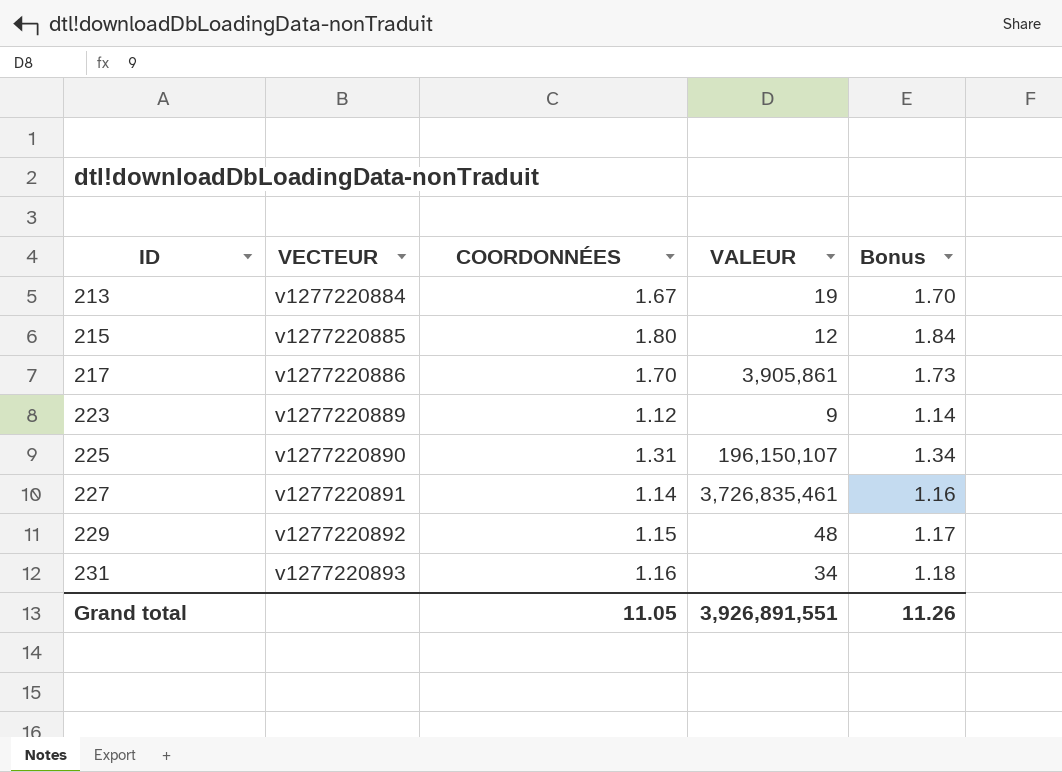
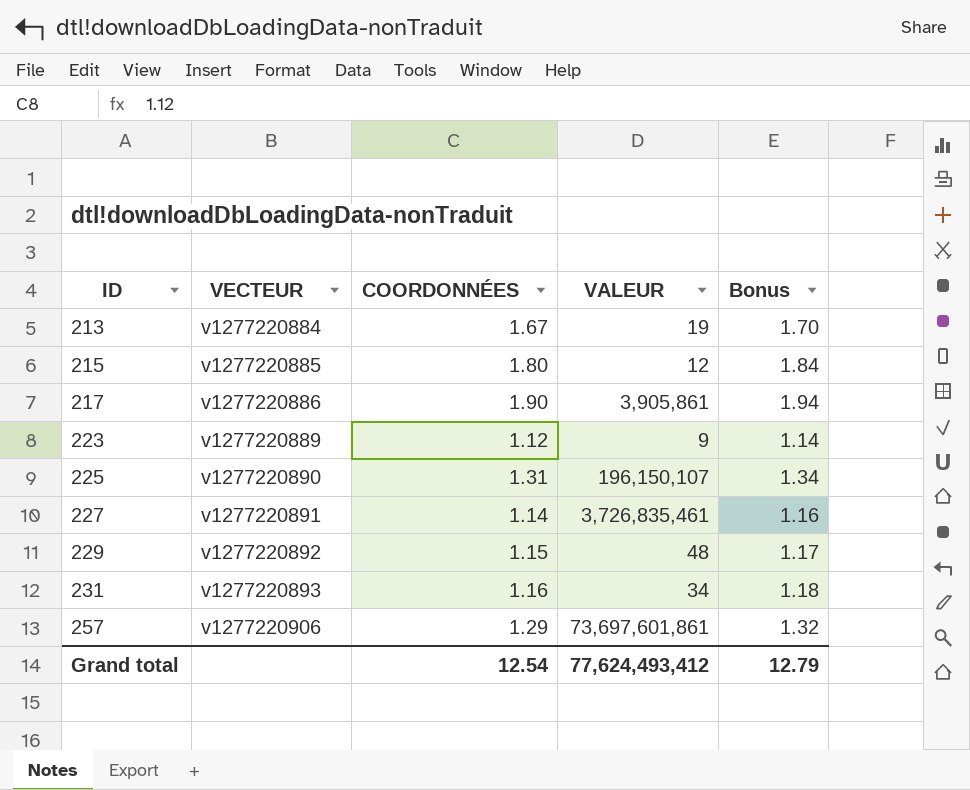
217 | COORDONNÉES: 1.70 -> 1.90
217 | Bonus: 1.73 -> 1.94
row 257: none -> v1277220906 | 1.29 | 73,697,601,861 | 1.32
Grand total | COORDONNÉES: 11.05 -> 12.54
Grand total | VALEUR: 3,926,891,551 -> 77,624,493,412
Grand total | Bonus: 11.26 -> 12.79

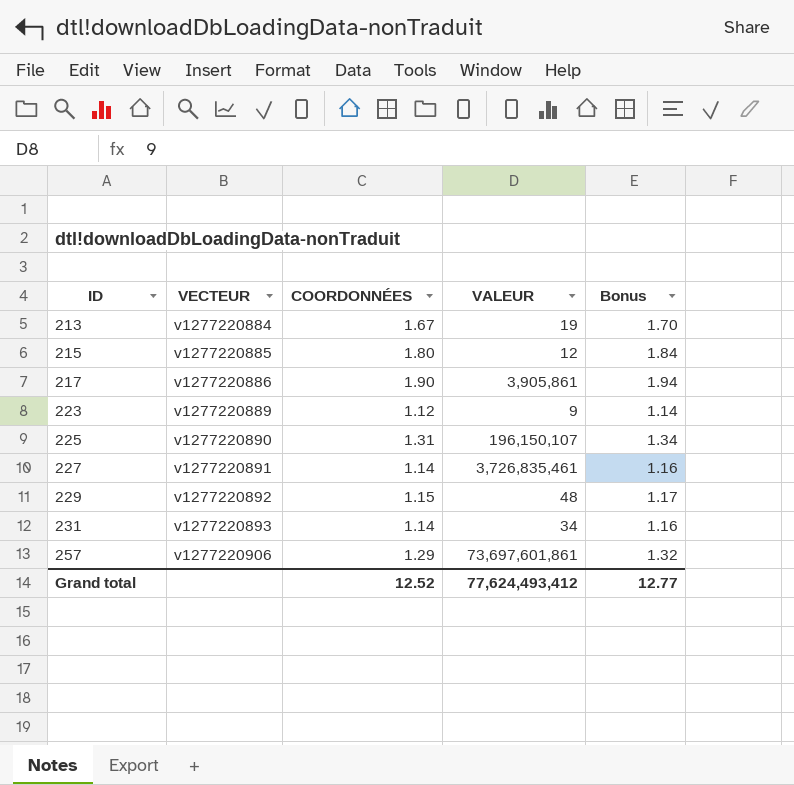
231 | COORDONNÉES: 1.16 -> 1.14
231 | Bonus: 1.18 -> 1.16
Grand total | COORDONNÉES: 12.54 -> 12.52
Grand total | Bonus: 12.79 -> 12.77

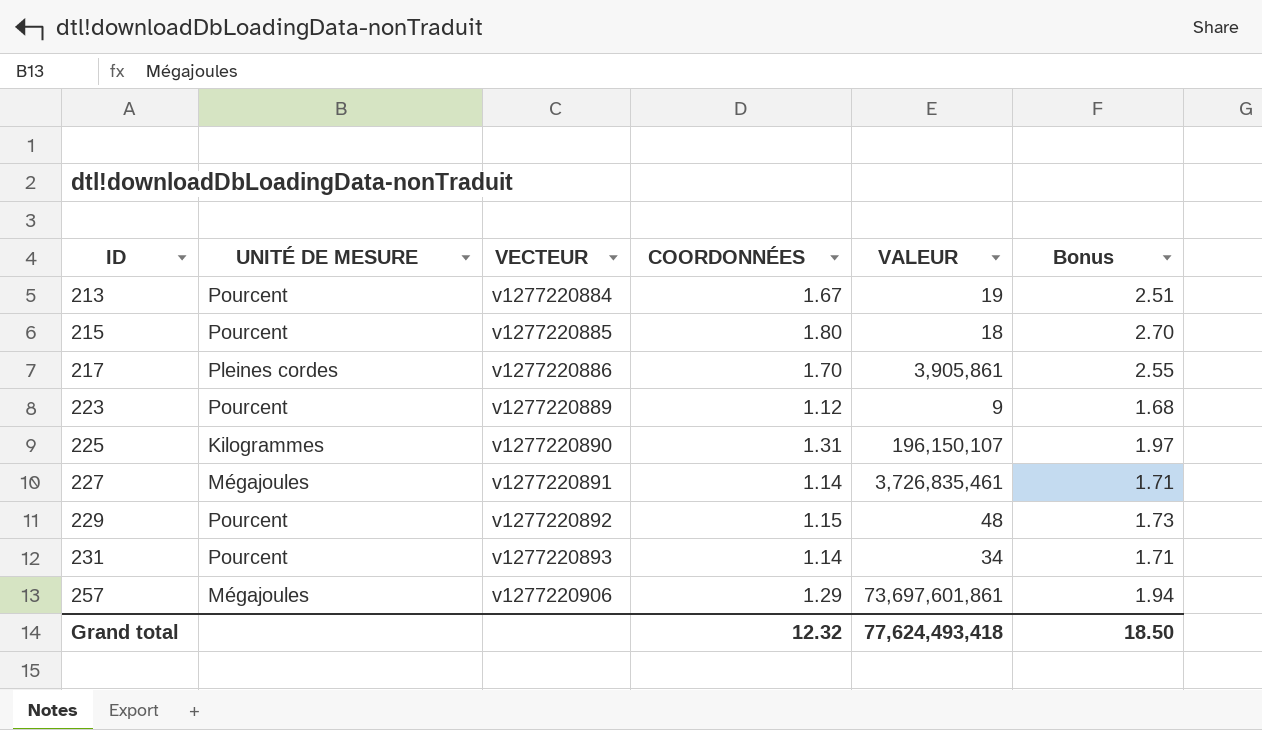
column UNITÉ DE MESURE | position: none -> 2
column Bonus | formula: [COORDONNÉES] * 1.02 -> [COORDONNÉES] * 1.5
215 | VALEUR: 12 -> 18
217 | COORDONNÉES: 1.90 -> 1.70
Grand total | COORDONNÉES: 12.52 -> 12.32
Grand total | VALEUR: 77,624,493,412 -> 77,624,493,418
Grand total | Bonus: 12.77 -> 18.50

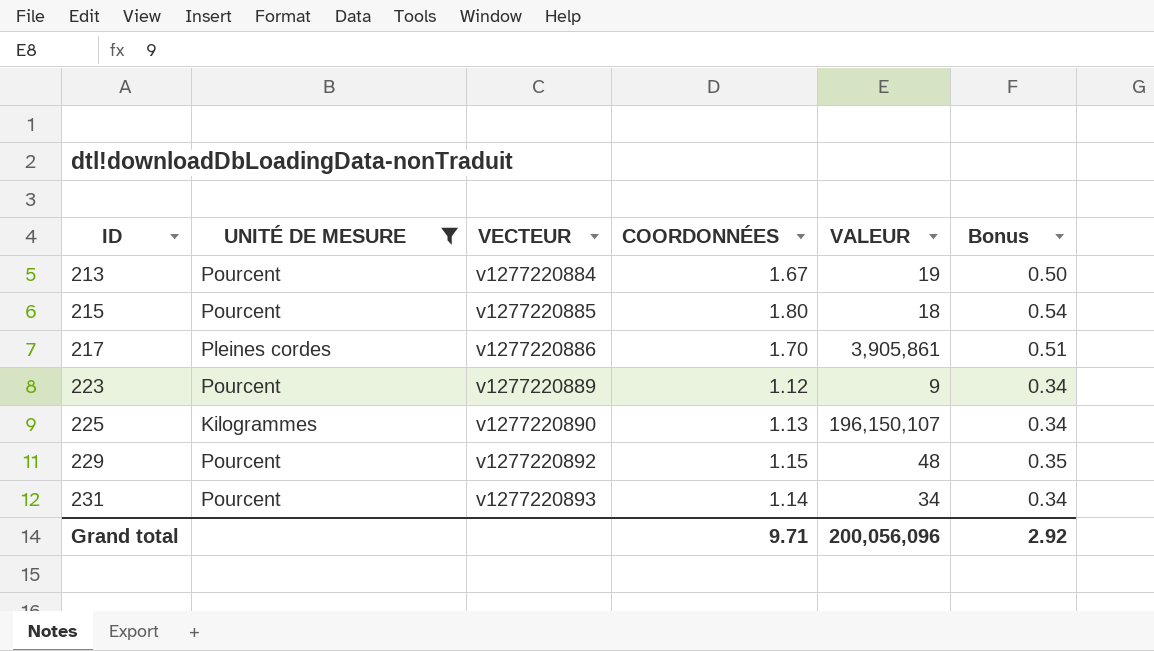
filter: none -> UNITÉ DE MESURE != Mégajoules
column Bonus | formula: [COORDONNÉES] * 1.5 -> [COORDONNÉES] * 0.3
225 | COORDONNÉES: 1.31 -> 1.13
Grand total | COORDONNÉES: 12.32 -> 9.71
Grand total | VALEUR: 77,624,493,418 -> 200,056,096
Grand total | Bonus: 18.50 -> 2.92

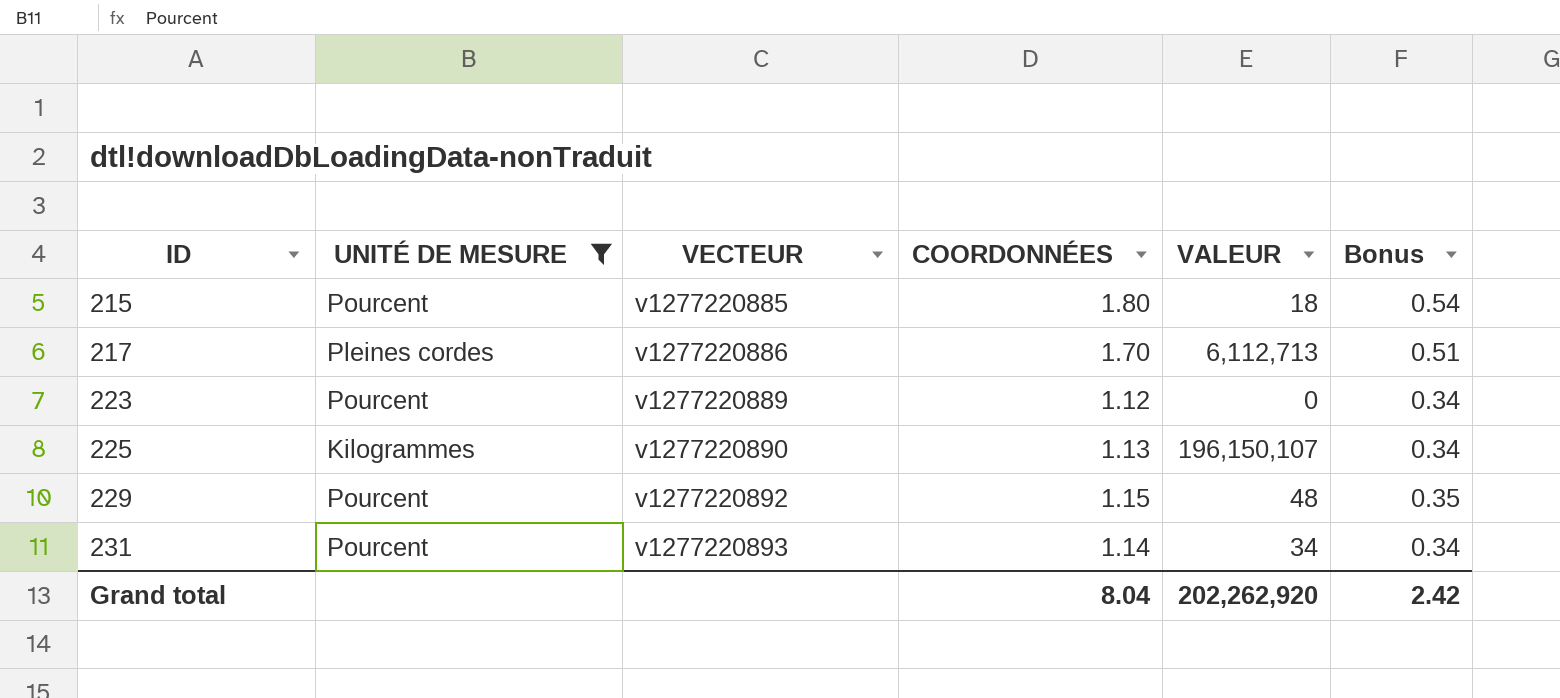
row 213: Pourcent | v1277220884 | 1.67 | 19 | 0.50 -> none
217 | VALEUR: 3,905,861 -> 6,112,713
223 | VALEUR: 9 -> 0
Grand total | COORDONNÉES: 9.71 -> 8.04
Grand total | VALEUR: 200,056,096 -> 202,262,920
Grand total | Bonus: 2.92 -> 2.42

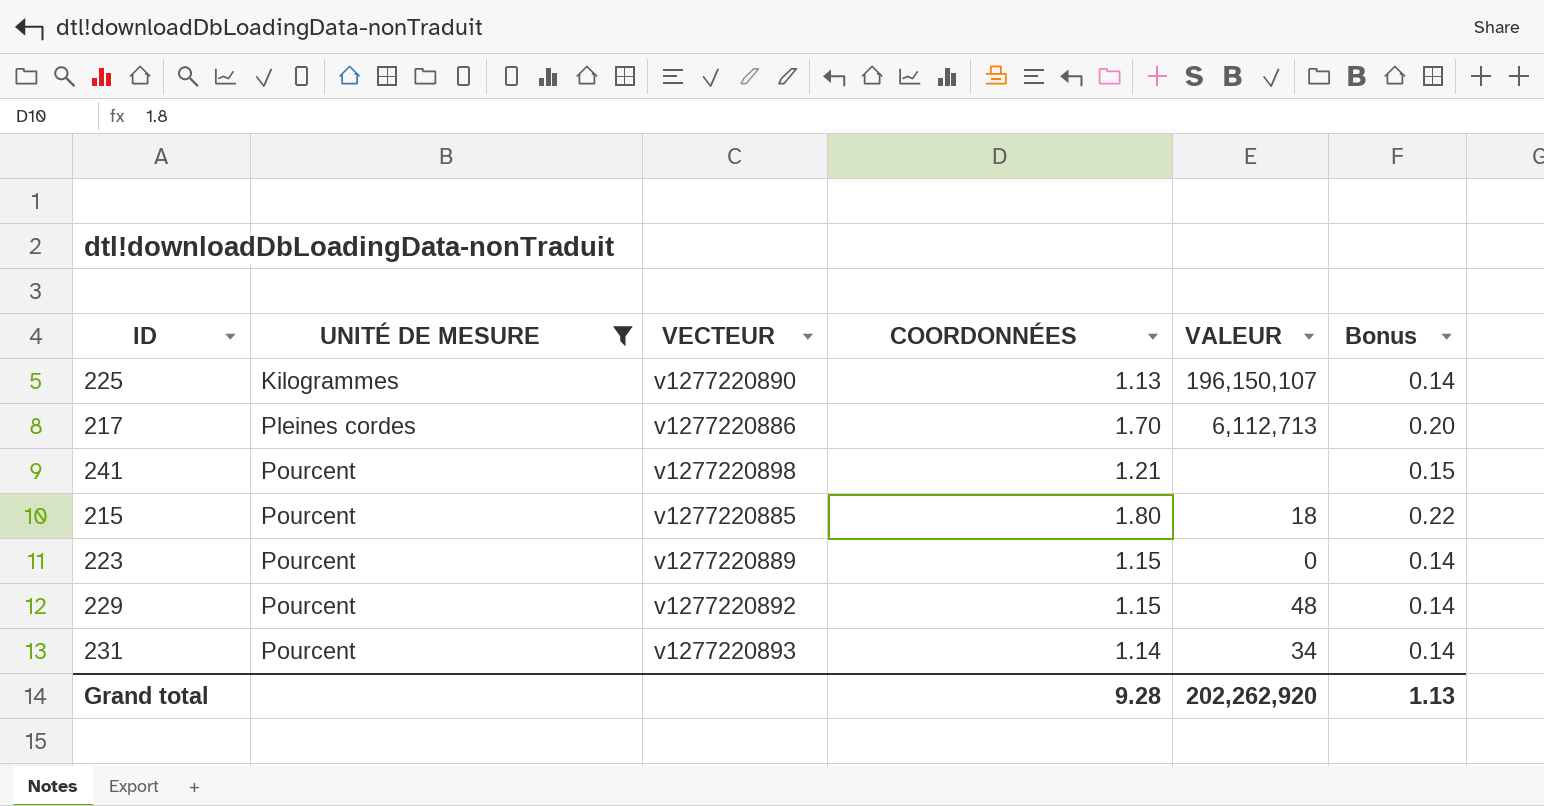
row order: ID ascending -> UNITÉ DE MESURE ascending
column Bonus | formula: [COORDONNÉES] * 0.3 -> [COORDONNÉES] * 0.12
row 241: none -> Pourcent | v1277220898 | 1.21 | none | 0.15
223 | COORDONNÉES: 1.12 -> 1.15
Grand total | COORDONNÉES: 8.04 -> 9.28
Grand total | Bonus: 2.42 -> 1.13

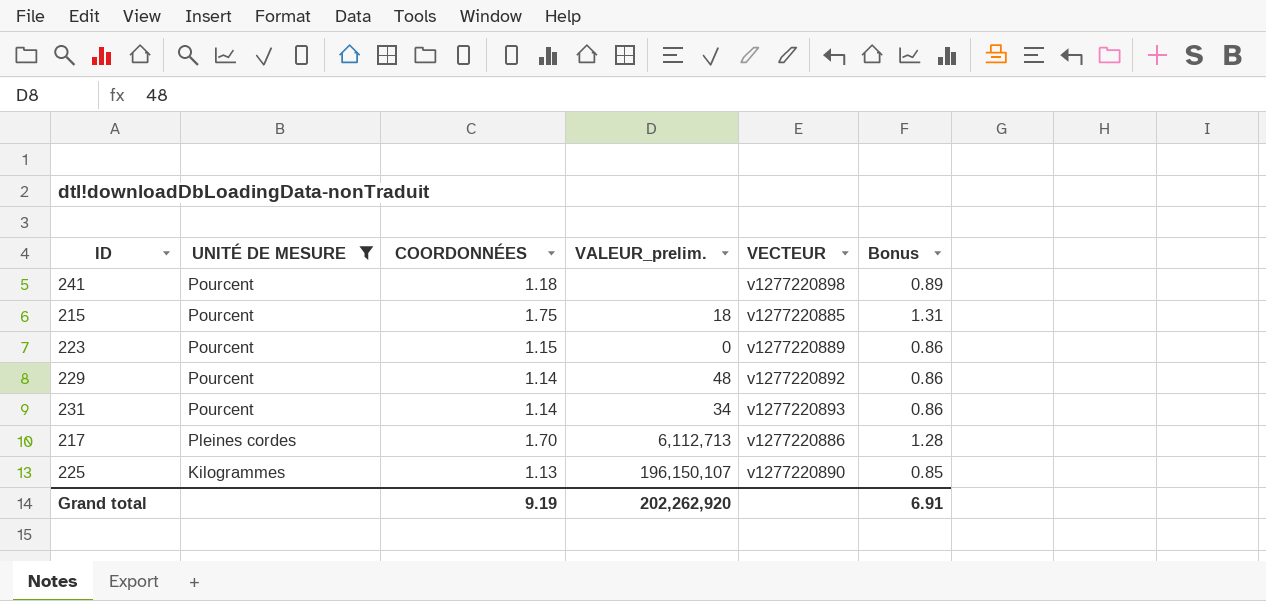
row order: UNITÉ DE MESURE ascending -> UNITÉ DE MESURE descending
column name: VALEUR -> VALEUR_prelim.
column VECTEUR | position: 3 -> 5
column Bonus | formula: [COORDONNÉES] * 0.12 -> [COORDONNÉES] * 0.75
241 | COORDONNÉES: 1.21 -> 1.18
215 | COORDONNÉES: 1.80 -> 1.75
229 | COORDONNÉES: 1.15 -> 1.14
Grand total | COORDONNÉES: 9.28 -> 9.19
Grand total | Bonus: 1.13 -> 6.91

